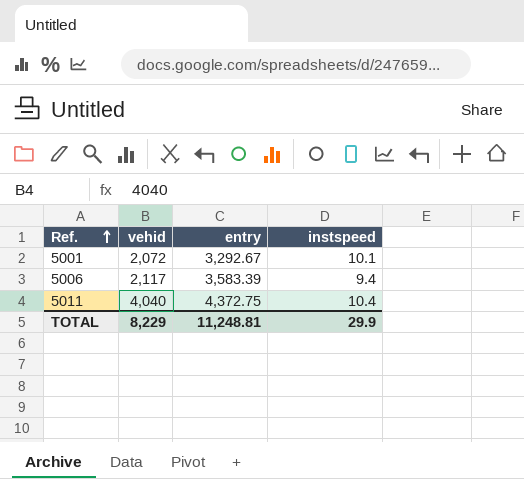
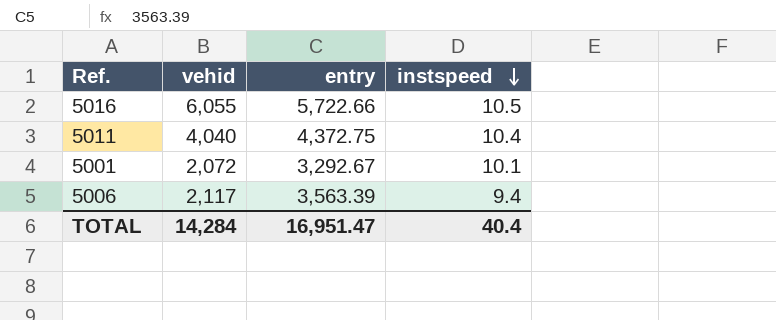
row order: Ref. ascending -> instspeed descending
row 5016: none -> 6,055 | 5,722.66 | 10.5
5006 | entry: 3,583.39 -> 3,563.39
TOTAL | vehid: 8,229 -> 14,284
TOTAL | entry: 11,248.81 -> 16,951.47
TOTAL | instspeed: 29.9 -> 40.4

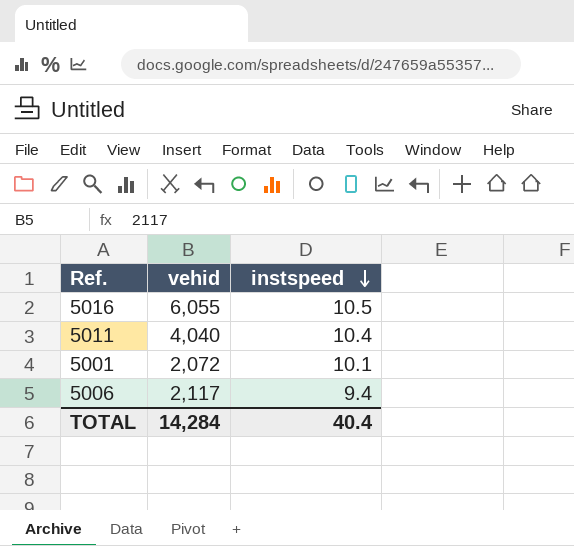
column entry | position: 3 -> none

